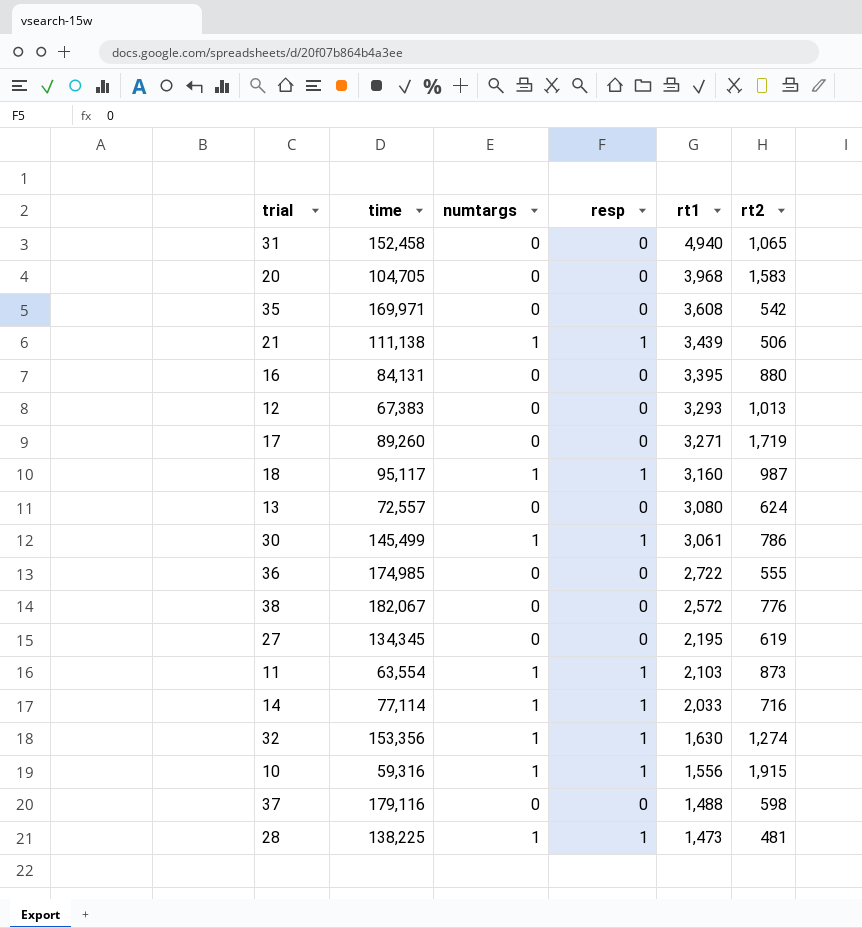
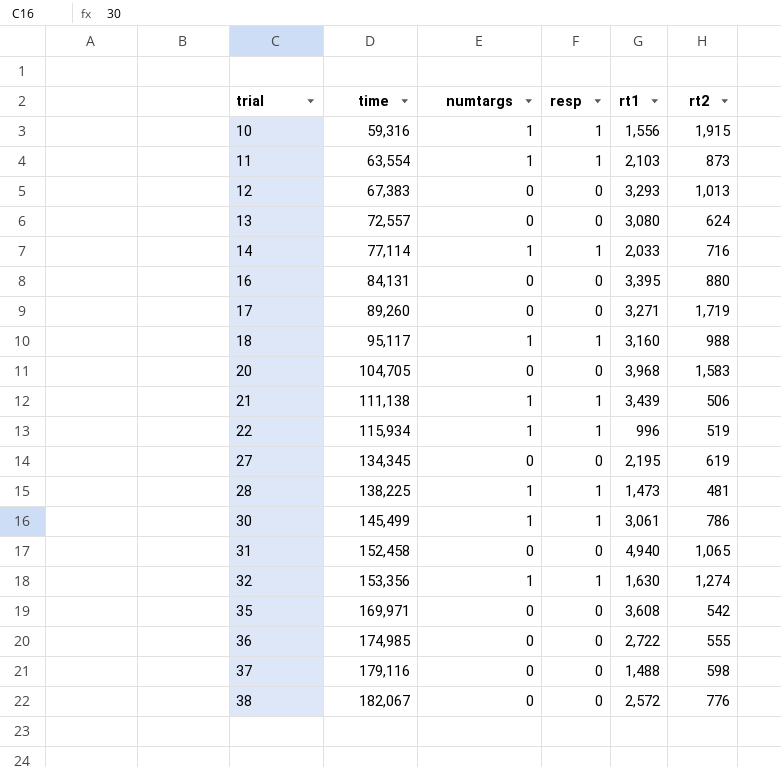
row order: rt1 descending -> trial ascending
18 | rt2: 987 -> 988
row 22: none -> 115,934 | 1 | 1 | 996 | 519

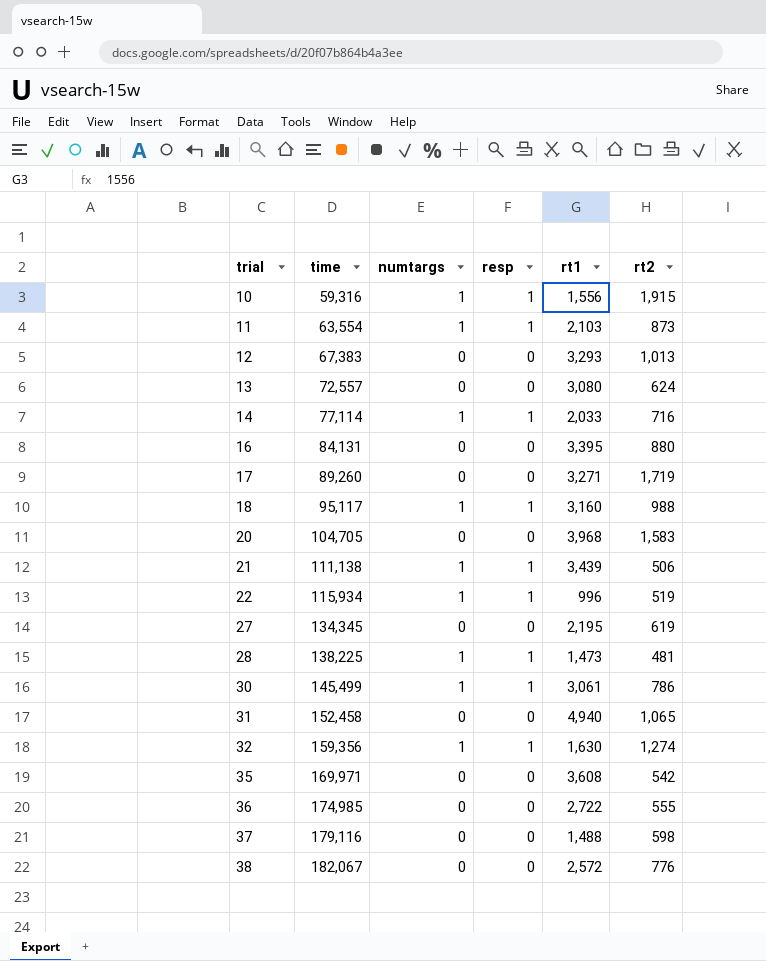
32 | time: 153,356 -> 159,356

